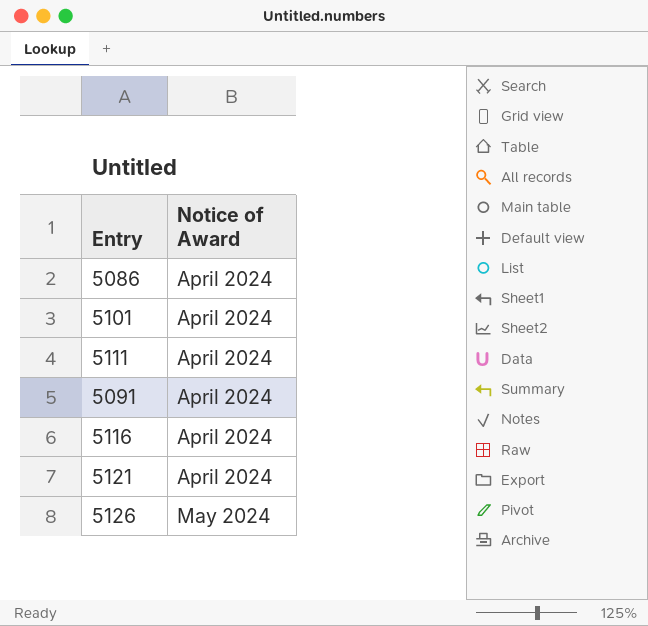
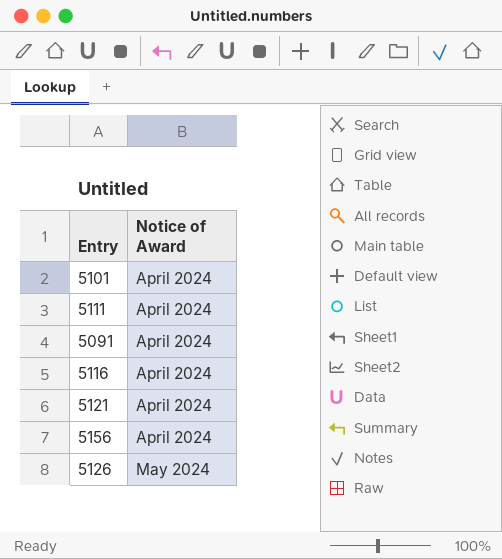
row 5086: April 2024 -> none
row 5156: none -> April 2024

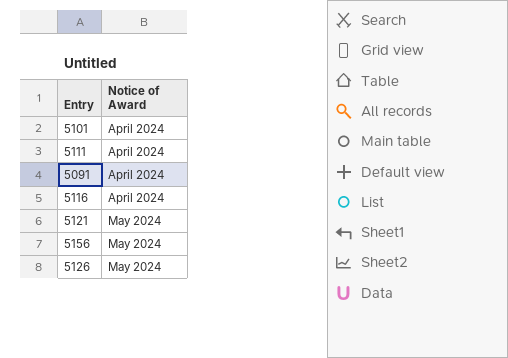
5121 | Notice of Award: April 2024 -> May 2024
5156 | Notice of Award: April 2024 -> May 2024

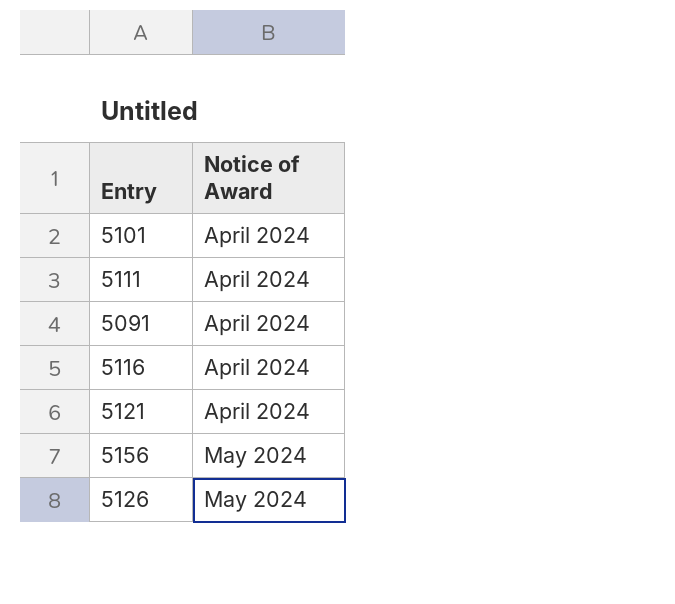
5121 | Notice of Award: May 2024 -> April 2024

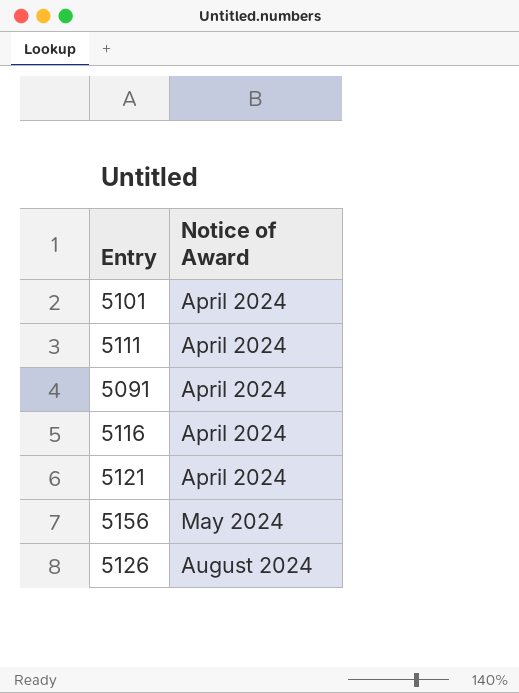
5126 | Notice of Award: May 2024 -> August 2024

